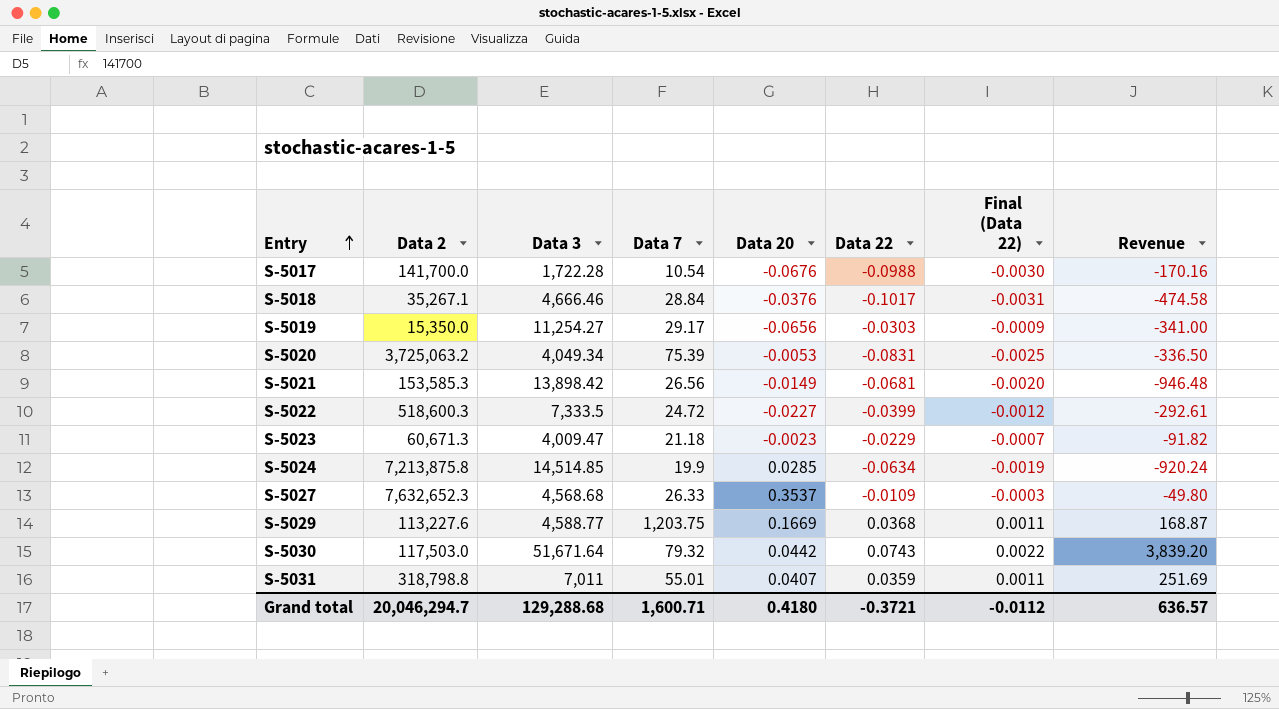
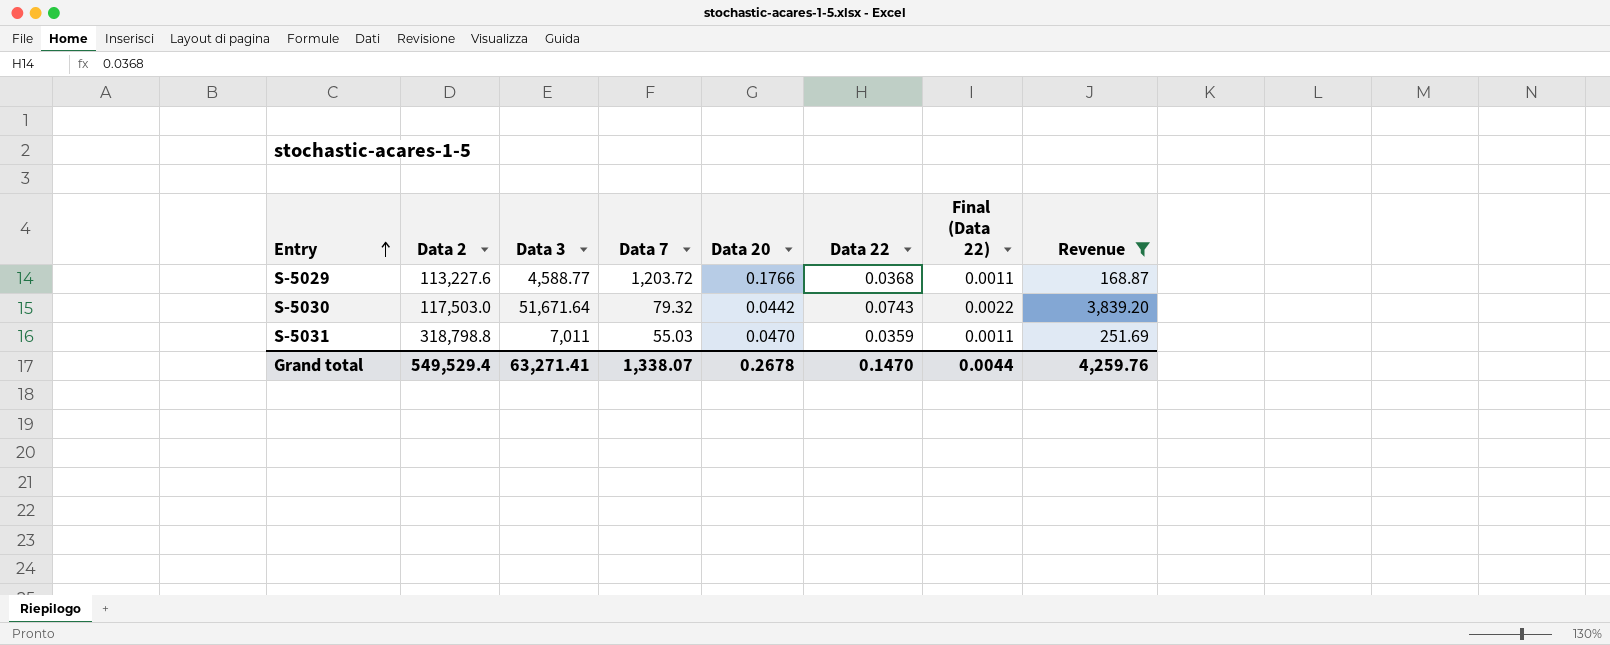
filter: none -> Revenue >= 168.87
S-5029 | Data 7: 1,203.75 -> 1,203.72
S-5029 | Data 20: 0.1669 -> 0.1766
S-5031 | Data 7: 55.01 -> 55.03
S-5031 | Data 20: 0.0407 -> 0.0470
Grand total | Data 2: 20,046,294.7 -> 549,529.4
Grand total | Data 3: 129,288.68 -> 63,271.41
Grand total | Data 7: 1,600.71 -> 1,338.07
Grand total | Data 20: 0.4180 -> 0.2678
Grand total | Data 22: -0.3721 -> 0.1470
Grand total | Final (Data 22): -0.0112 -> 0.0044
Grand total | Revenue: 636.57 -> 4,259.76

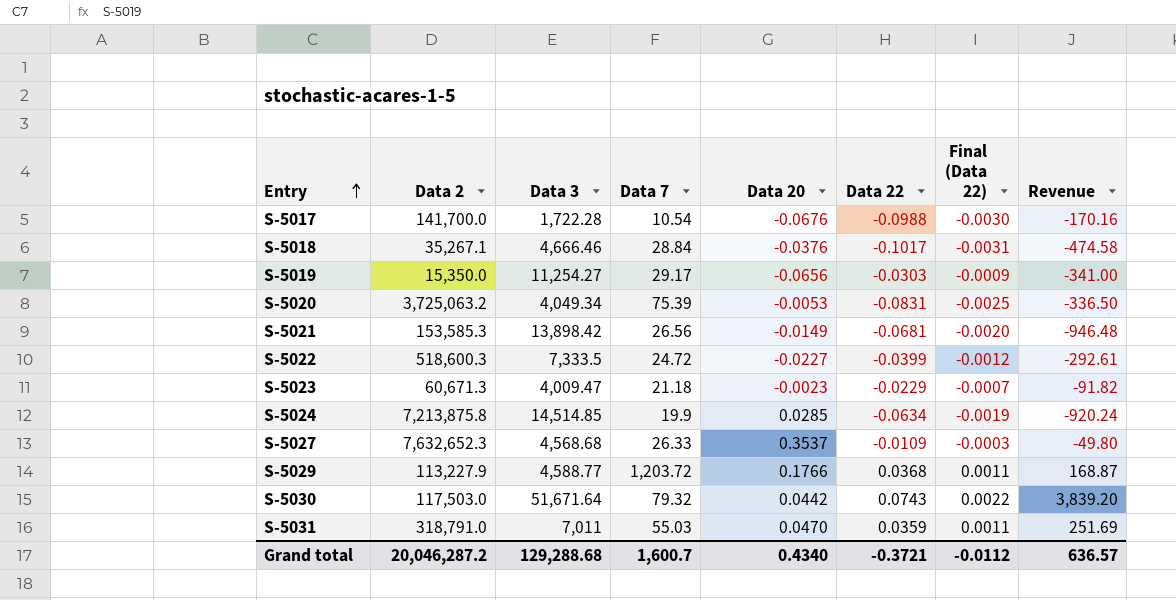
filter: Revenue >= 168.87 -> none
S-5029 | Data 2: 113,227.6 -> 113,227.9
S-5031 | Data 2: 318,798.8 -> 318,791.0
Grand total | Data 2: 549,529.4 -> 20,046,287.2
Grand total | Data 3: 63,271.41 -> 129,288.68
Grand total | Data 7: 1,338.07 -> 1,600.7
Grand total | Data 20: 0.2678 -> 0.4340
Grand total | Data 22: 0.1470 -> -0.3721
Grand total | Final (Data 22): 0.0044 -> -0.0112
Grand total | Revenue: 4,259.76 -> 636.57

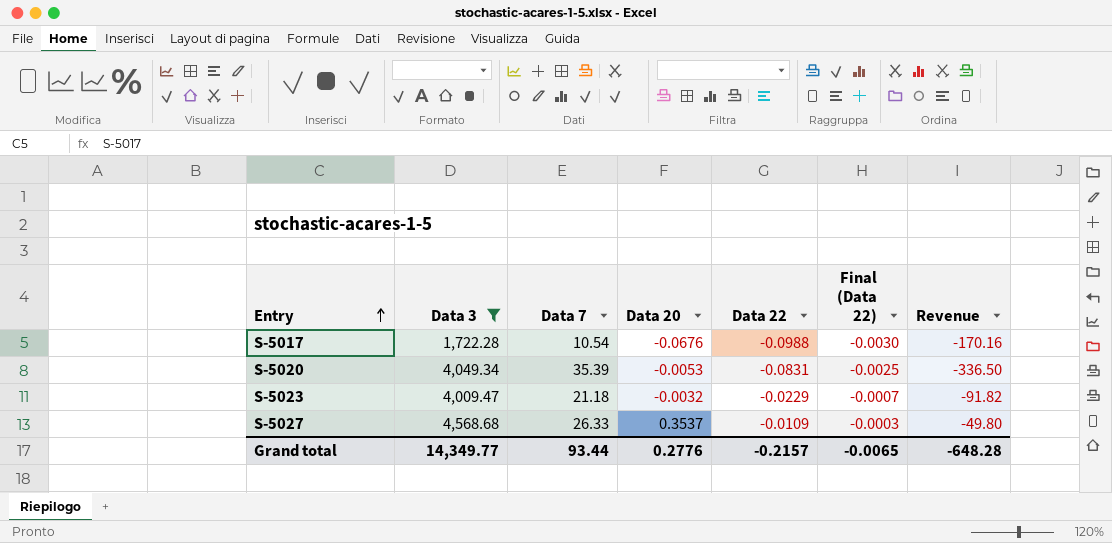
filter: none -> Data 3 <= 4,568.68
column Data 2 | position: 2 -> none
S-5020 | Data 7: 75.39 -> 35.39
S-5023 | Data 20: -0.0023 -> -0.0032
Grand total | Data 3: 129,288.68 -> 14,349.77
Grand total | Data 7: 1,600.7 -> 93.44
Grand total | Data 20: 0.4340 -> 0.2776
Grand total | Data 22: -0.3721 -> -0.2157
Grand total | Final (Data 22): -0.0112 -> -0.0065
Grand total | Revenue: 636.57 -> -648.28

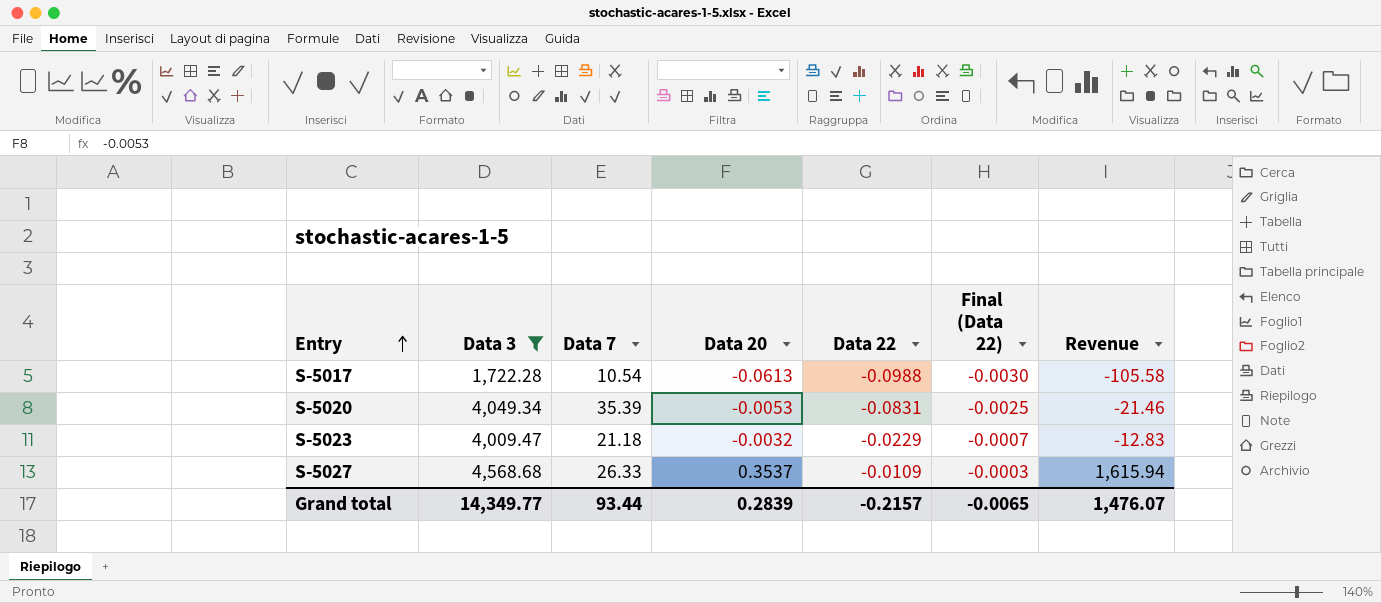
column Revenue | formula: [Data 3] * [Data 22] -> [Data 3] * [Data 20]
S-5017 | Data 20: -0.0676 -> -0.0613
Grand total | Data 20: 0.2776 -> 0.2839
Grand total | Revenue: -648.28 -> 1,476.07

